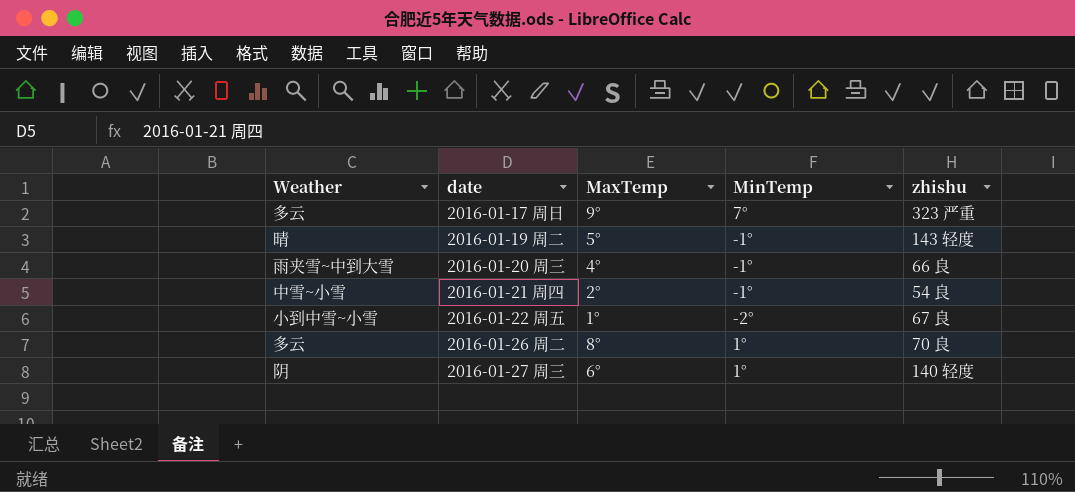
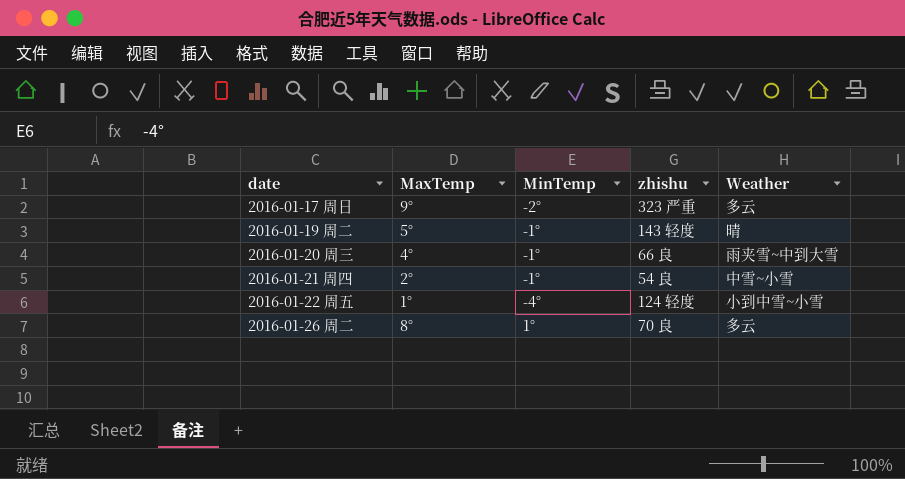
column Weather | position: 1 -> 5
row 2016-01-27 周三: 阴 | 6° | 1° | 140 轻度 -> none
2016-01-17 周日 | MinTemp: 7° -> -2°
2016-01-22 周五 | MinTemp: -2° -> -4°
2016-01-22 周五 | zhishu: 67 良 -> 124 轻度

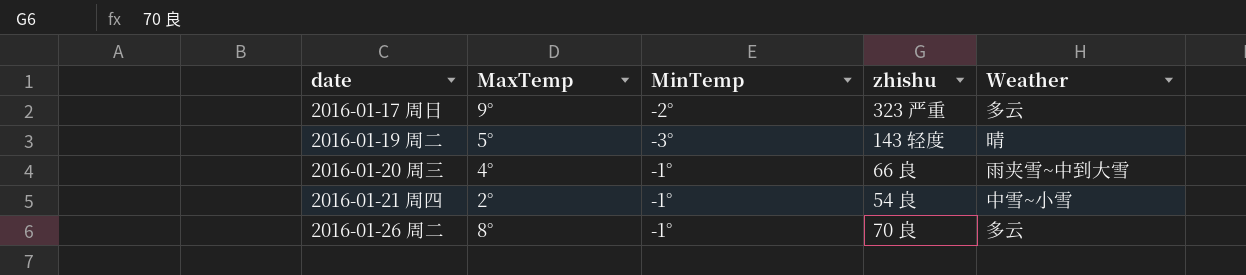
row 2016-01-22 周五: 1° | -4° | 124 轻度 | 小到中雪~小雪 -> none
2016-01-19 周二 | MinTemp: -1° -> -3°
2016-01-26 周二 | MinTemp: 1° -> -1°

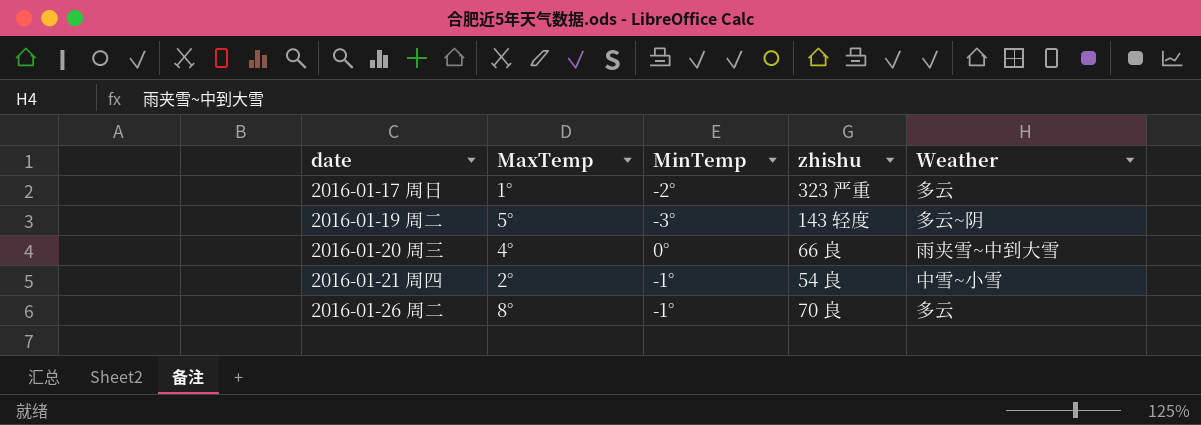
2016-01-17 周日 | MaxTemp: 9° -> 1°
2016-01-19 周二 | Weather: 晴 -> 多云~阴
2016-01-20 周三 | MinTemp: -1° -> 0°

